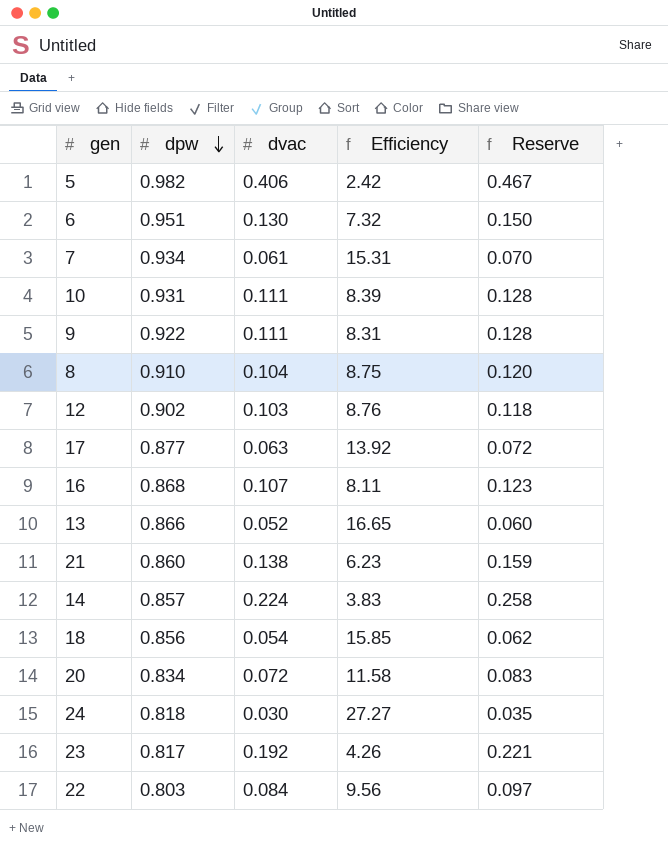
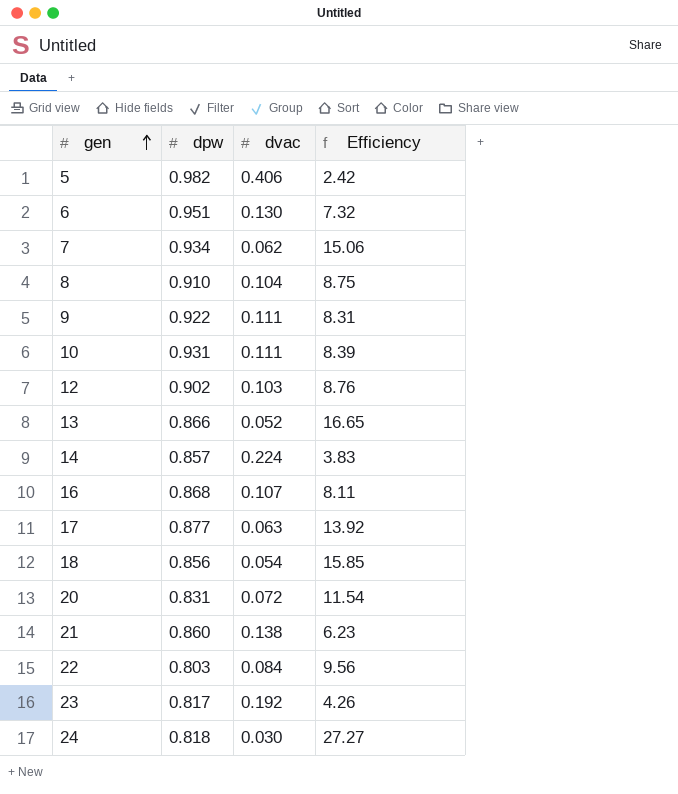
row order: dpw descending -> gen ascending
column Reserve | formula: [dvac] * 1.15 -> none
7 | dvac: 0.061 -> 0.062
7 | Efficiency: 15.31 -> 15.06
20 | dpw: 0.834 -> 0.831
20 | Efficiency: 11.58 -> 11.54

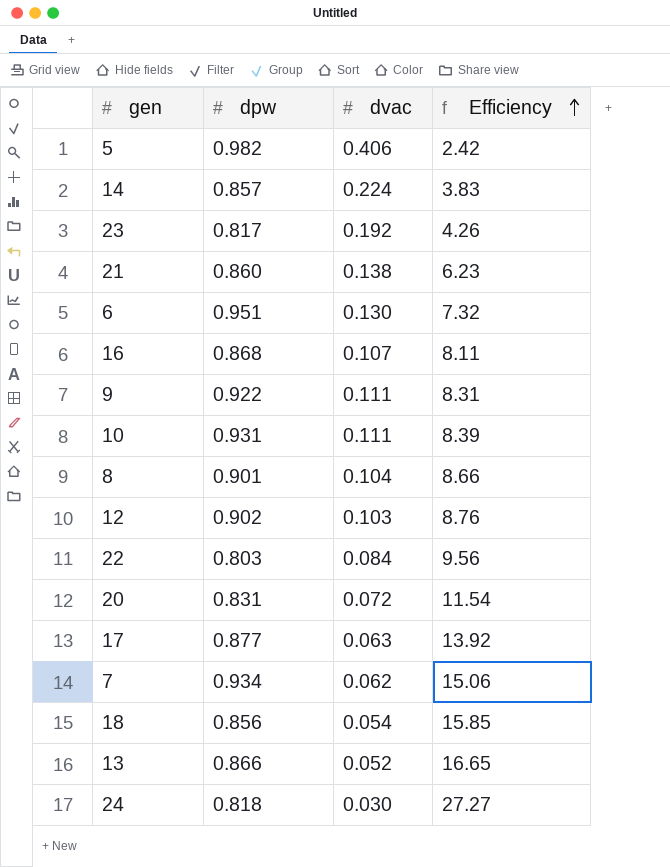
row order: gen ascending -> Efficiency ascending
8 | dpw: 0.910 -> 0.901
8 | Efficiency: 8.75 -> 8.66

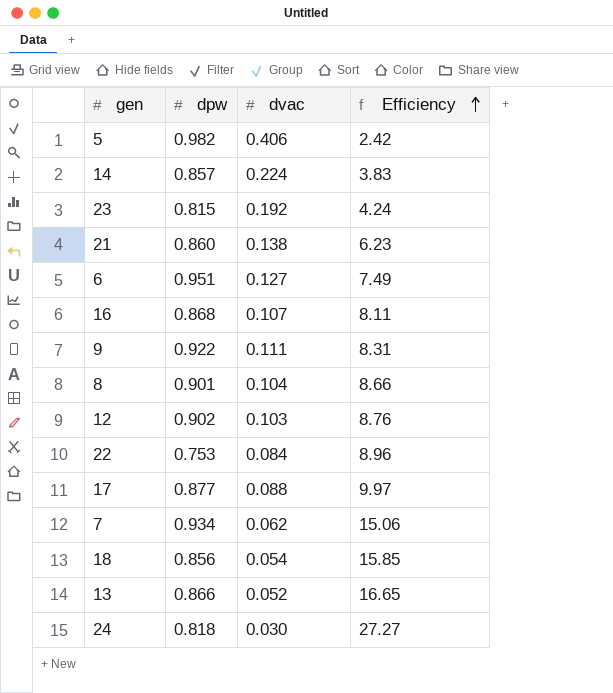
row 10: 0.931 | 0.111 | 8.39 -> none
row 20: 0.831 | 0.072 | 11.54 -> none
23 | dpw: 0.817 -> 0.815
23 | Efficiency: 4.26 -> 4.24
6 | dvac: 0.130 -> 0.127
6 | Efficiency: 7.32 -> 7.49
22 | dpw: 0.803 -> 0.753
22 | Efficiency: 9.56 -> 8.96
17 | dvac: 0.063 -> 0.088
17 | Efficiency: 13.92 -> 9.97

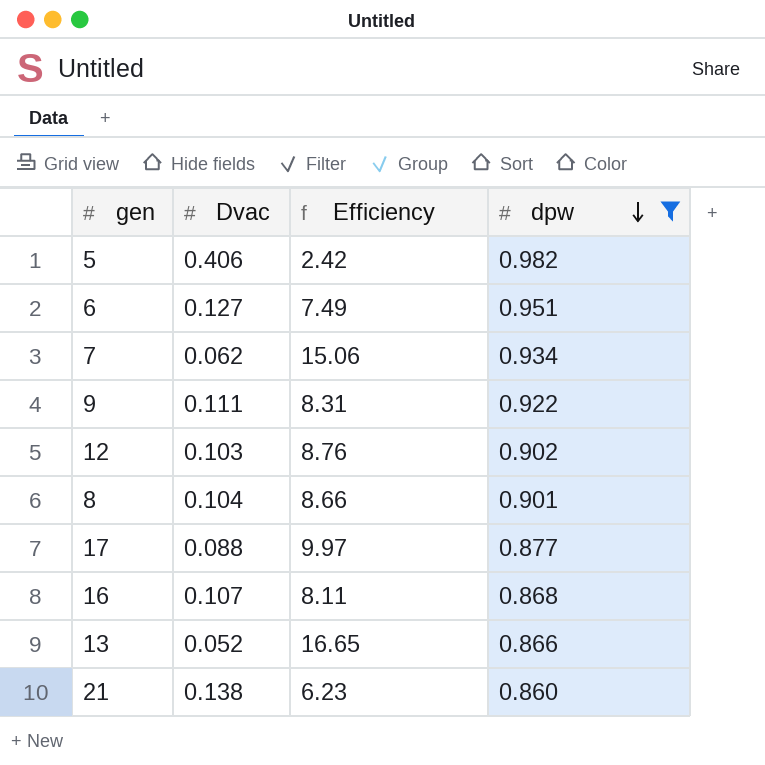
filter: none -> dpw >= 0.860
row order: Efficiency ascending -> dpw descending
column name: dvac -> Dvac
column dpw | position: 2 -> 4

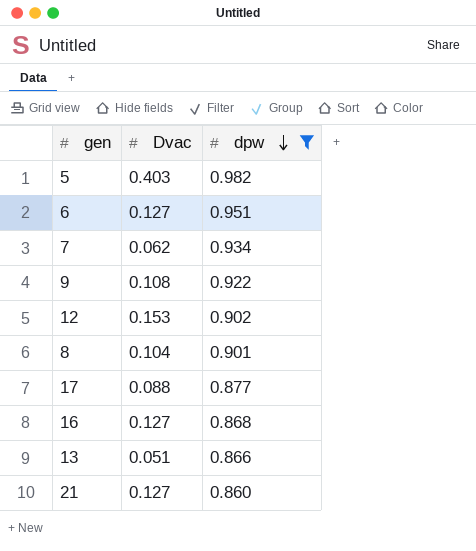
column Efficiency | formula: [dpw] / [Dvac] -> none
5 | Dvac: 0.406 -> 0.403
9 | Dvac: 0.111 -> 0.108
12 | Dvac: 0.103 -> 0.153
16 | Dvac: 0.107 -> 0.127
13 | Dvac: 0.052 -> 0.051
21 | Dvac: 0.138 -> 0.127

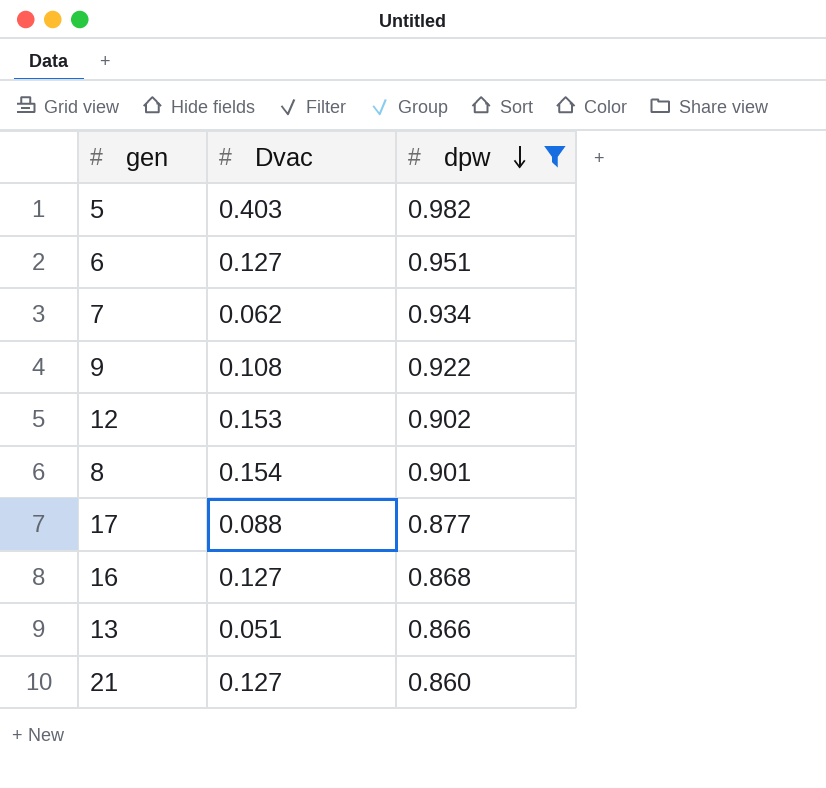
8 | Dvac: 0.104 -> 0.154

